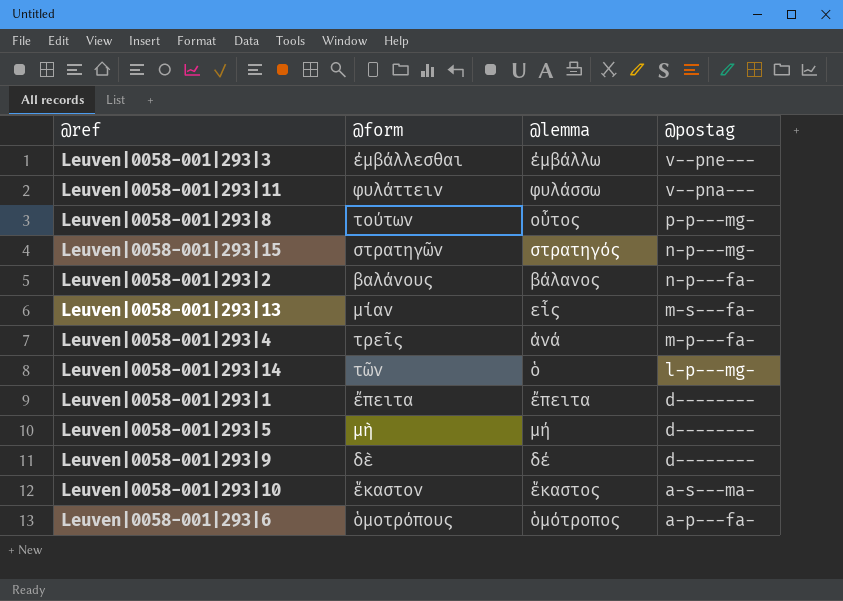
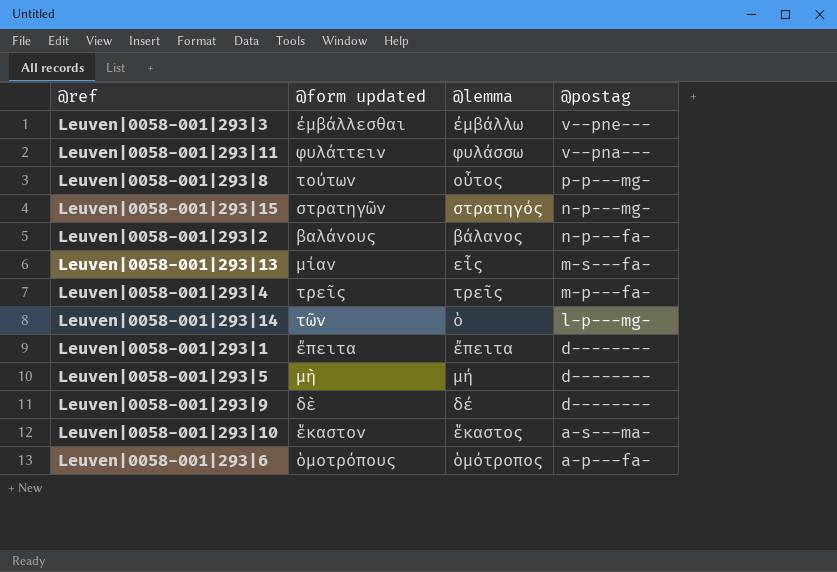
column name: @form -> @form updated
Leuven|0058-001|293|4 | @lemma: ἀνά -> τρεῖς

